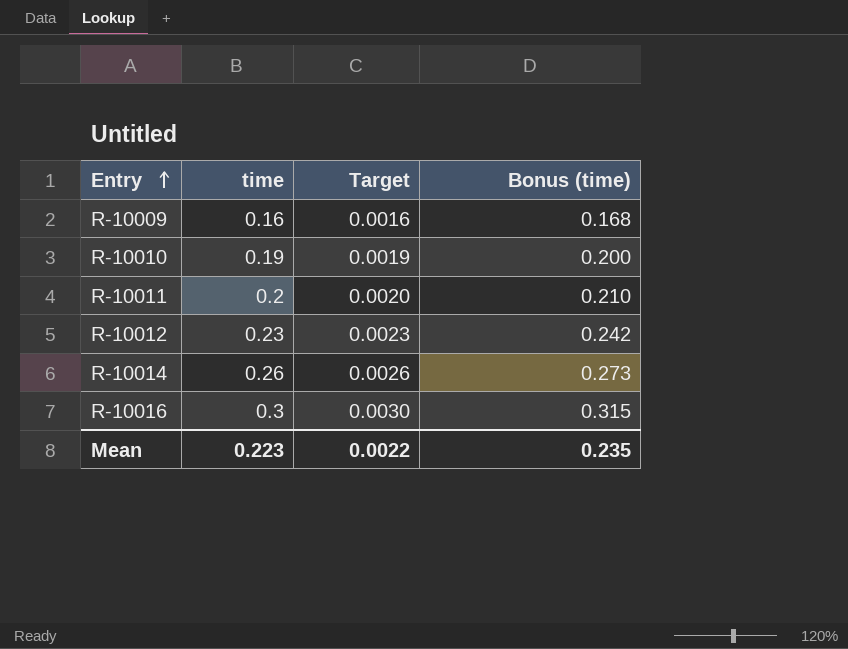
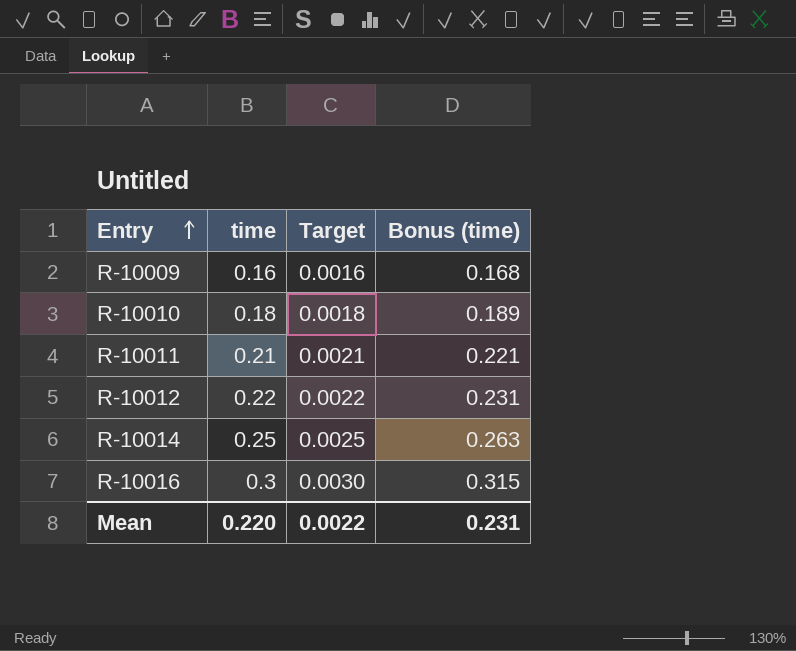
R-10010 | time: 0.19 -> 0.18
R-10010 | Target: 0.0019 -> 0.0018
R-10010 | Bonus (time): 0.200 -> 0.189
R-10011 | time: 0.2 -> 0.21
R-10011 | Target: 0.0020 -> 0.0021
R-10011 | Bonus (time): 0.210 -> 0.221
R-10012 | time: 0.23 -> 0.22
R-10012 | Target: 0.0023 -> 0.0022
R-10012 | Bonus (time): 0.242 -> 0.231
R-10014 | time: 0.26 -> 0.25
R-10014 | Target: 0.0026 -> 0.0025
R-10014 | Bonus (time): 0.273 -> 0.263
Mean | time: 0.223 -> 0.220
Mean | Bonus (time): 0.235 -> 0.231

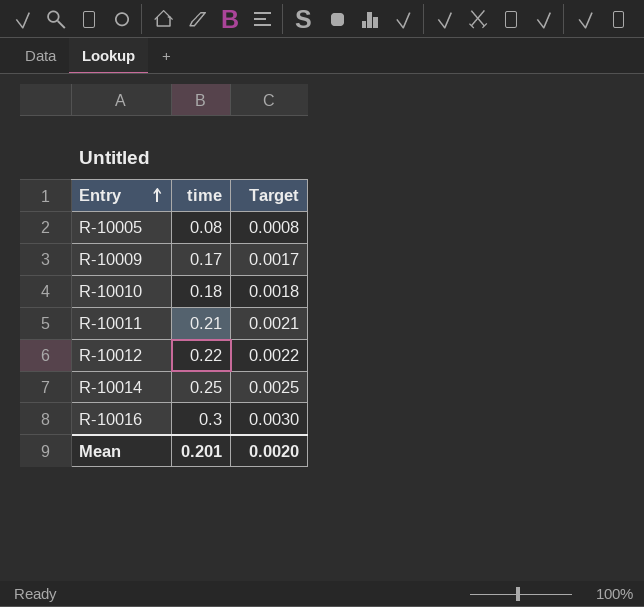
column Bonus (time) | formula: [time] * 1.05 -> none
row R-10005: none -> 0.08 | 0.0008
R-10009 | time: 0.16 -> 0.17
R-10009 | Target: 0.0016 -> 0.0017
Mean | time: 0.220 -> 0.201
Mean | Target: 0.0022 -> 0.0020

